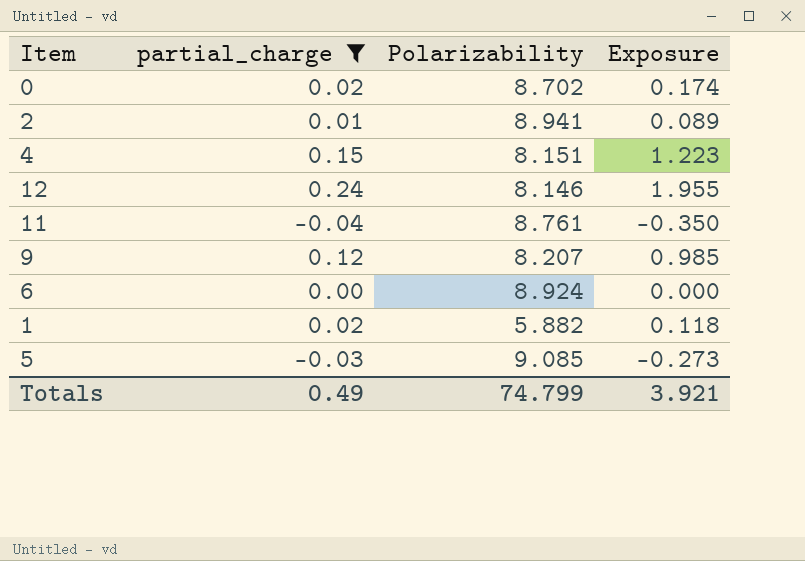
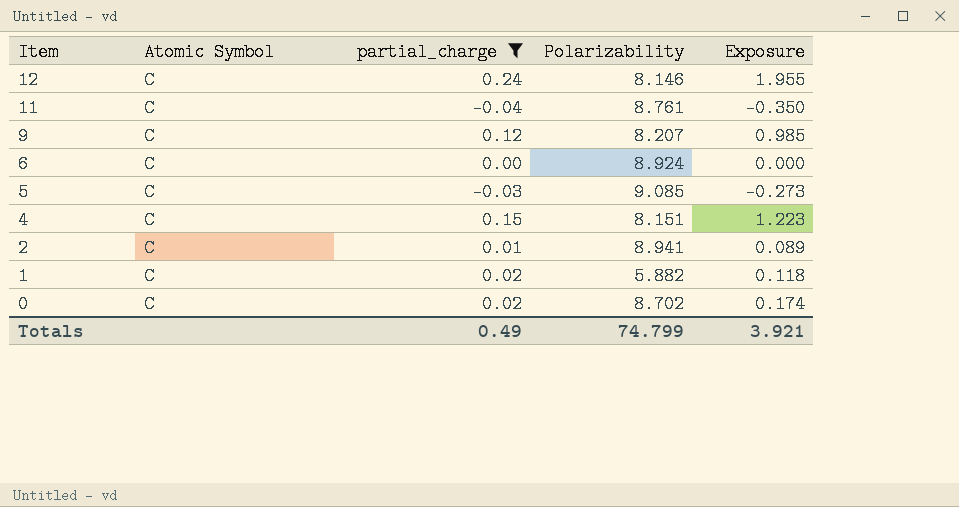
row order: none -> Item descending
column Atomic Symbol | position: none -> 2

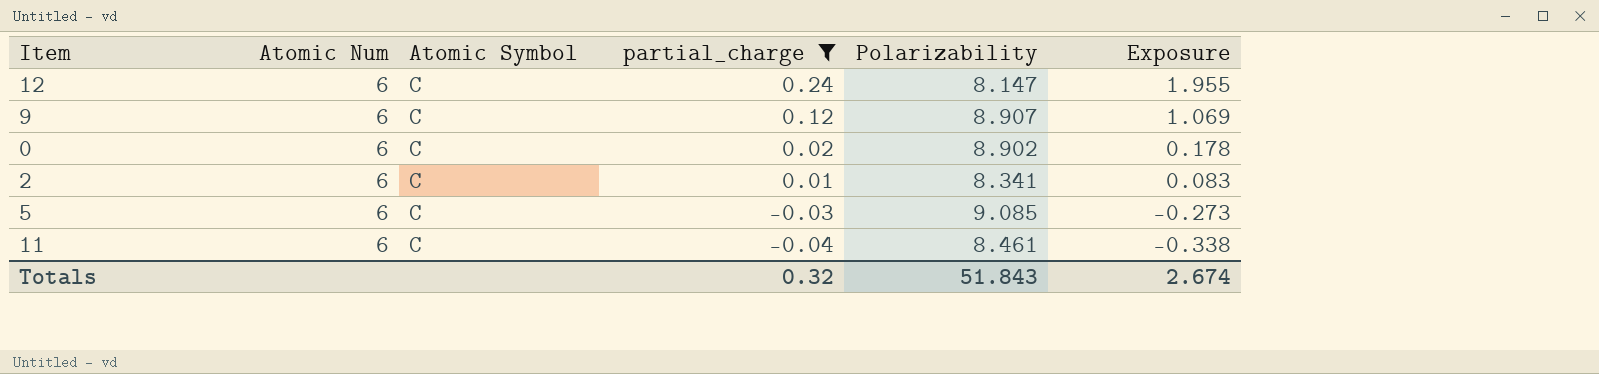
row order: Item descending -> partial_charge descending
column Atomic Num | position: none -> 2
row 6: C | 0.00 | 8.924 | 0.000 -> none
row 4: C | 0.15 | 8.151 | 1.223 -> none
row 1: C | 0.02 | 5.882 | 0.118 -> none
12 | Polarizability: 8.146 -> 8.147
9 | Polarizability: 8.207 -> 8.907
9 | Exposure: 0.985 -> 1.069
0 | Polarizability: 8.702 -> 8.902
0 | Exposure: 0.174 -> 0.178
2 | Polarizability: 8.941 -> 8.341
2 | Exposure: 0.089 -> 0.083
11 | Polarizability: 8.761 -> 8.461
11 | Exposure: -0.350 -> -0.338
Totals | partial_charge: 0.49 -> 0.32
Totals | Polarizability: 74.799 -> 51.843
Totals | Exposure: 3.921 -> 2.674

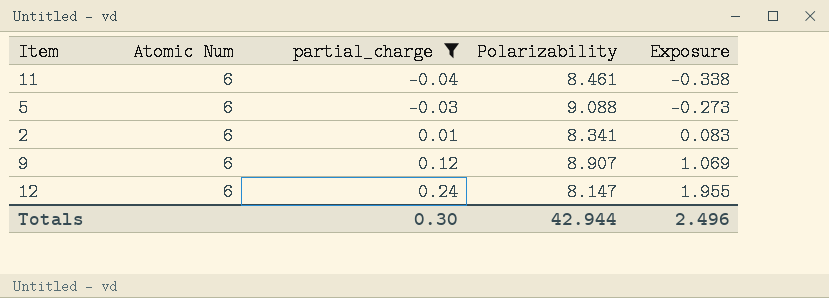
row order: partial_charge descending -> partial_charge ascending
column Atomic Symbol | position: 3 -> none
row 0: 6 | C | 0.02 | 8.902 | 0.178 -> none
5 | Polarizability: 9.085 -> 9.088
Totals | partial_charge: 0.32 -> 0.30
Totals | Polarizability: 51.843 -> 42.944
Totals | Exposure: 2.674 -> 2.496

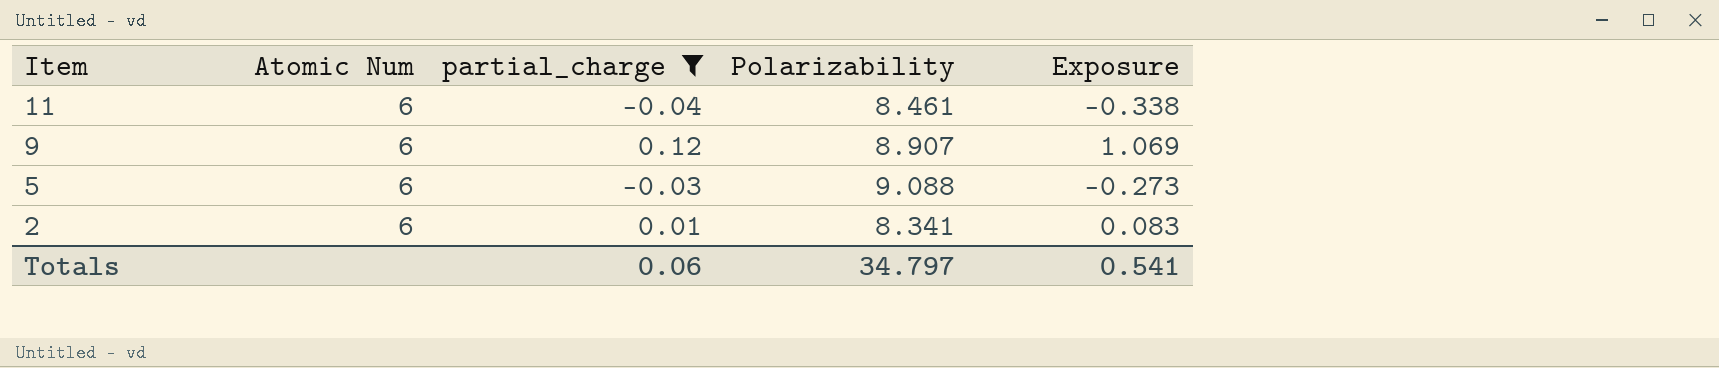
row order: partial_charge ascending -> Item descending
row 12: 6 | 0.24 | 8.147 | 1.955 -> none
Totals | partial_charge: 0.30 -> 0.06
Totals | Polarizability: 42.944 -> 34.797
Totals | Exposure: 2.496 -> 0.541

